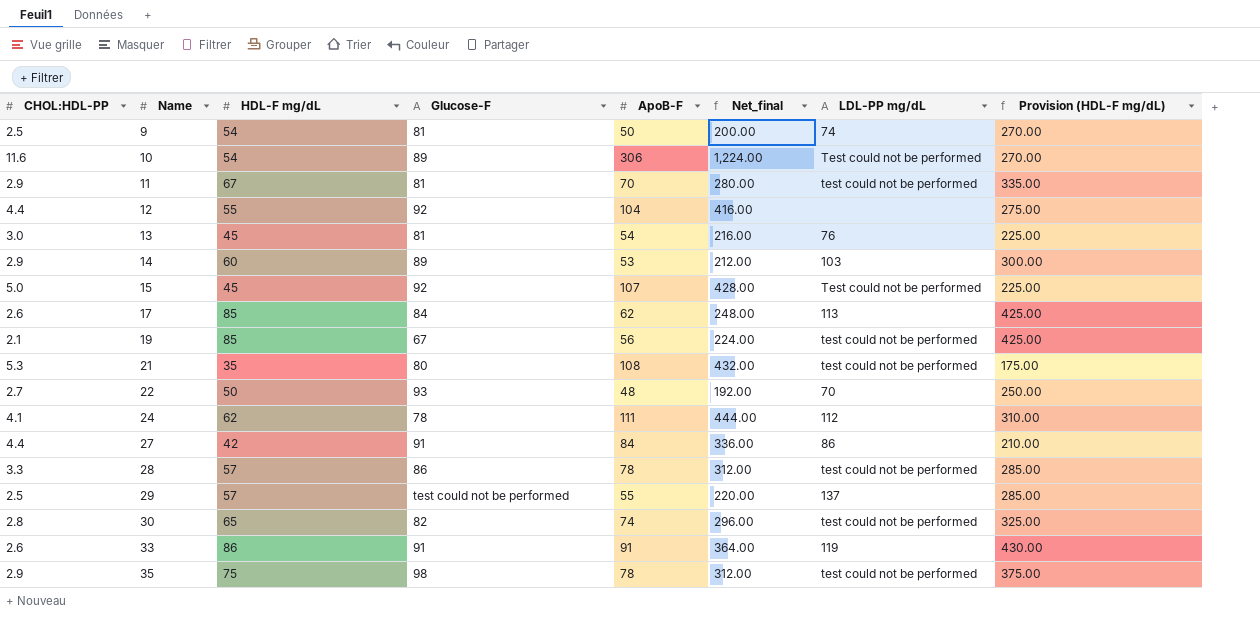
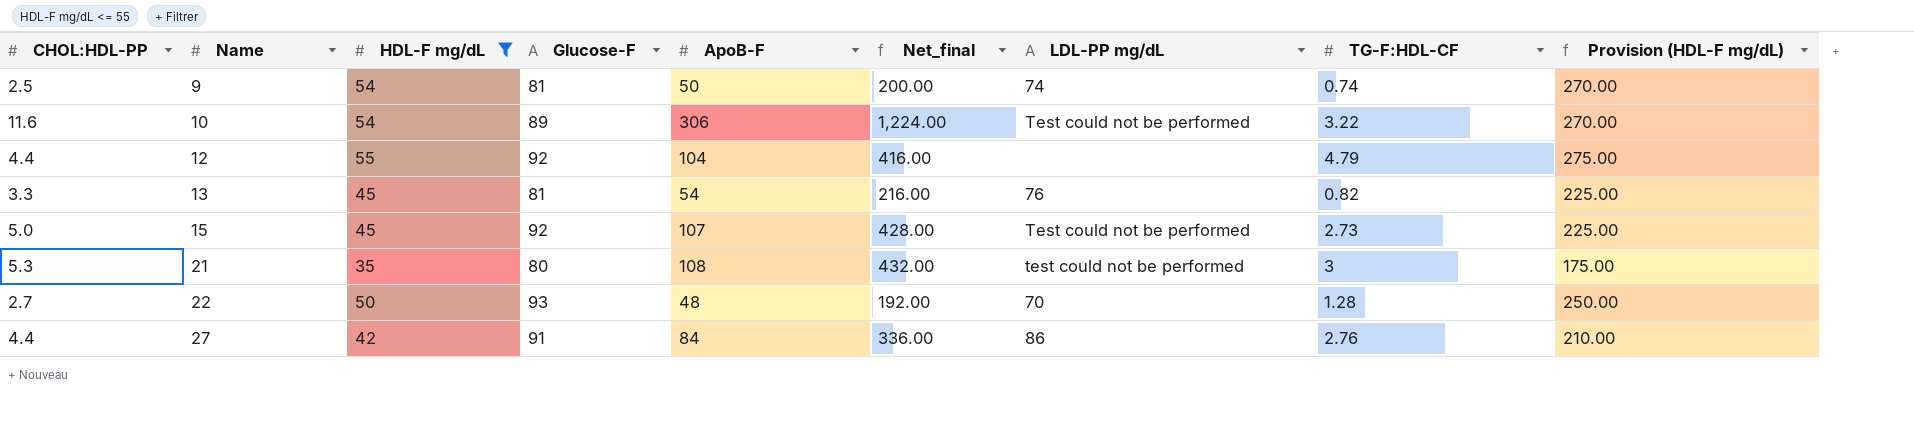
filter: none -> HDL-F mg/dL <= 55
column TG-F:HDL-CF | position: none -> 8
13 | CHOL:HDL-PP: 3.0 -> 3.3

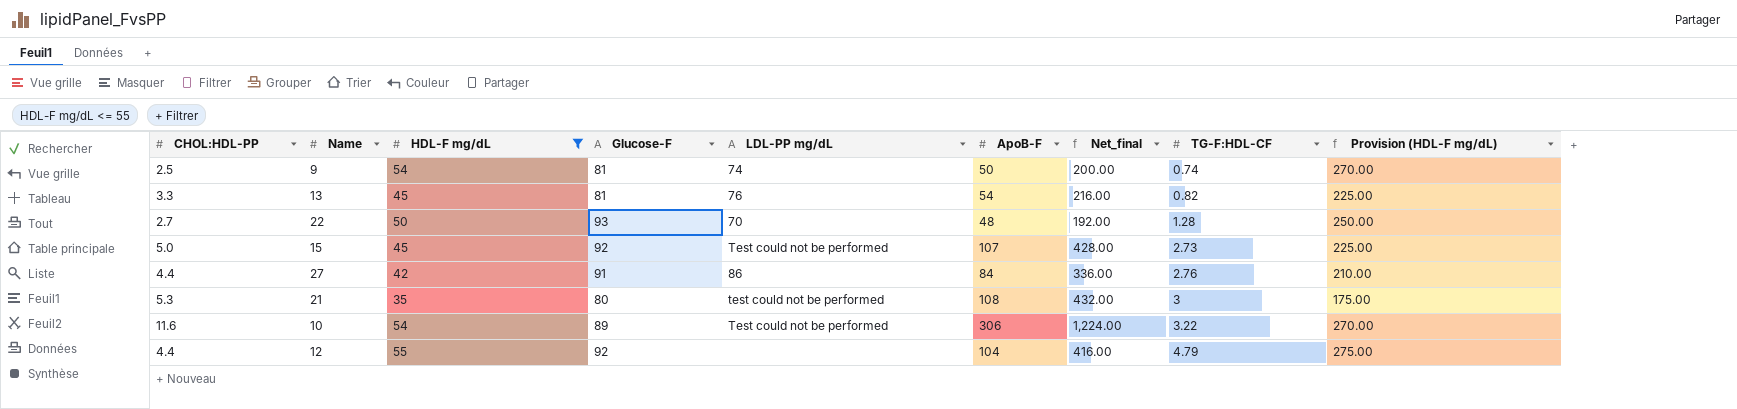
row order: Name ascending -> TG-F:HDL-CF ascending
column LDL-PP mg/dL | position: 7 -> 5

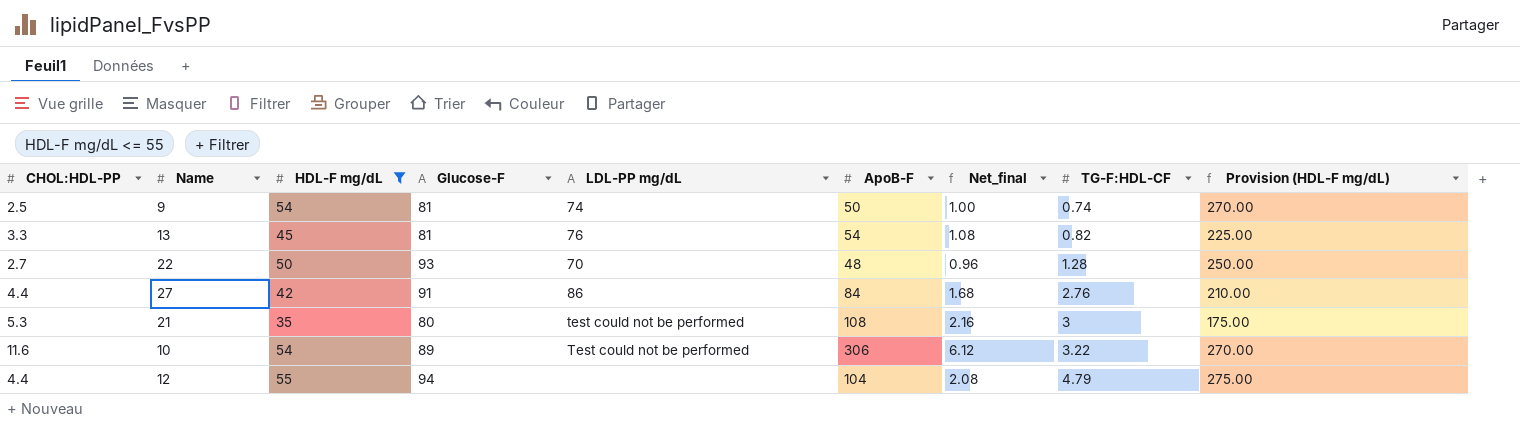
column Net_final | formula: [ApoB-F] * 4 -> [ApoB-F] * 0.02
row 15: 5.0 | 45 | 92 | Test could not be performed | 107 | 428.00 | 2.73 | 225.00 -> none
12 | Glucose-F: 92 -> 94

